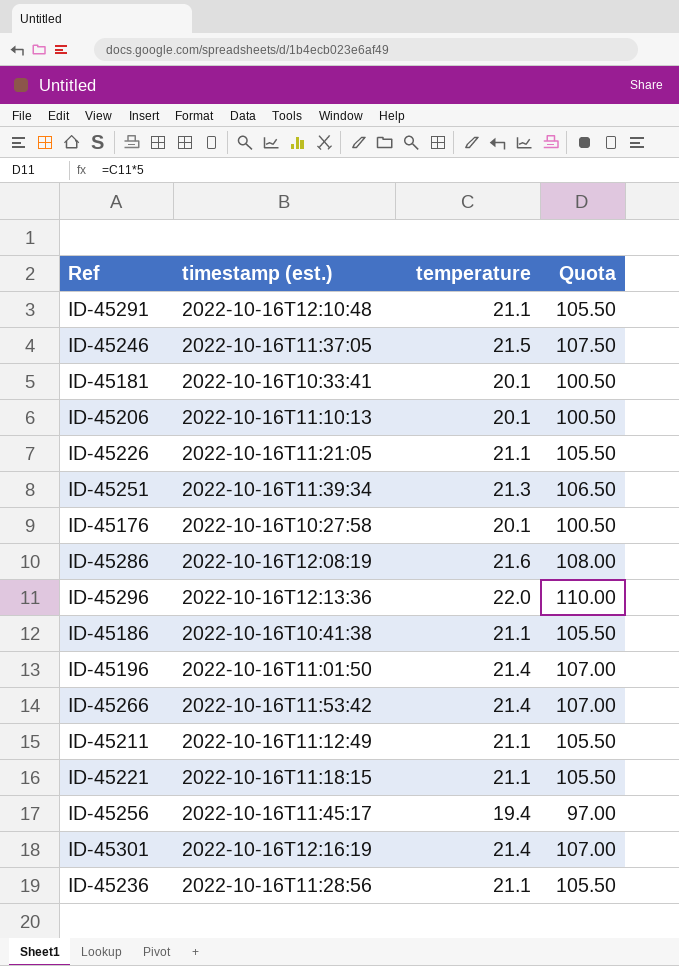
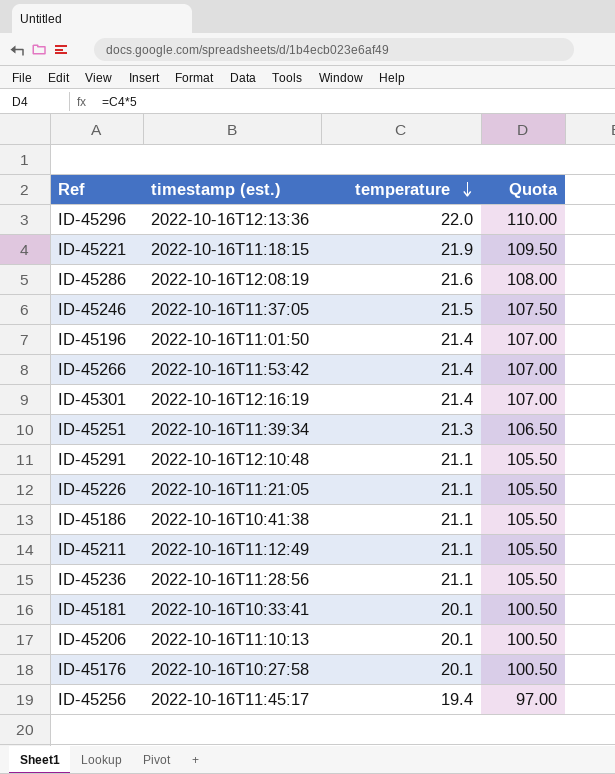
row order: none -> temperature descending
ID-45221 | temperature: 21.1 -> 21.9
ID-45221 | Quota: 105.50 -> 109.50

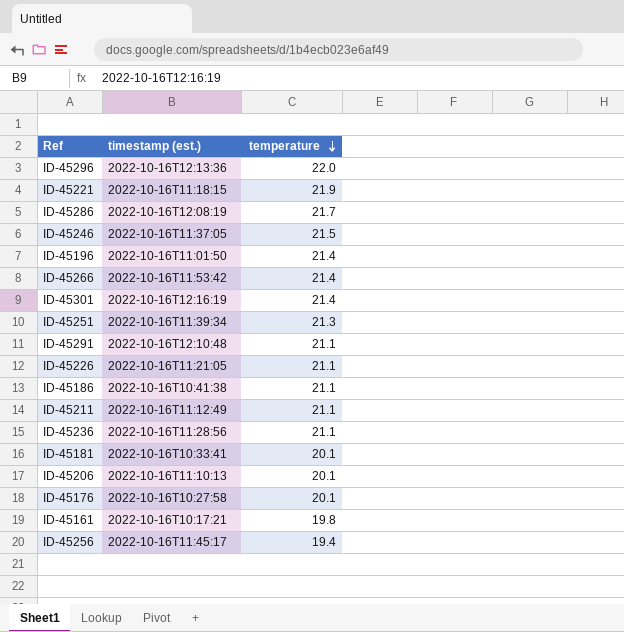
column Quota | formula: [temperature] * 5 -> none
ID-45286 | temperature: 21.6 -> 21.7
row ID-45161: none -> 2022-10-16T10:17:21 | 19.8

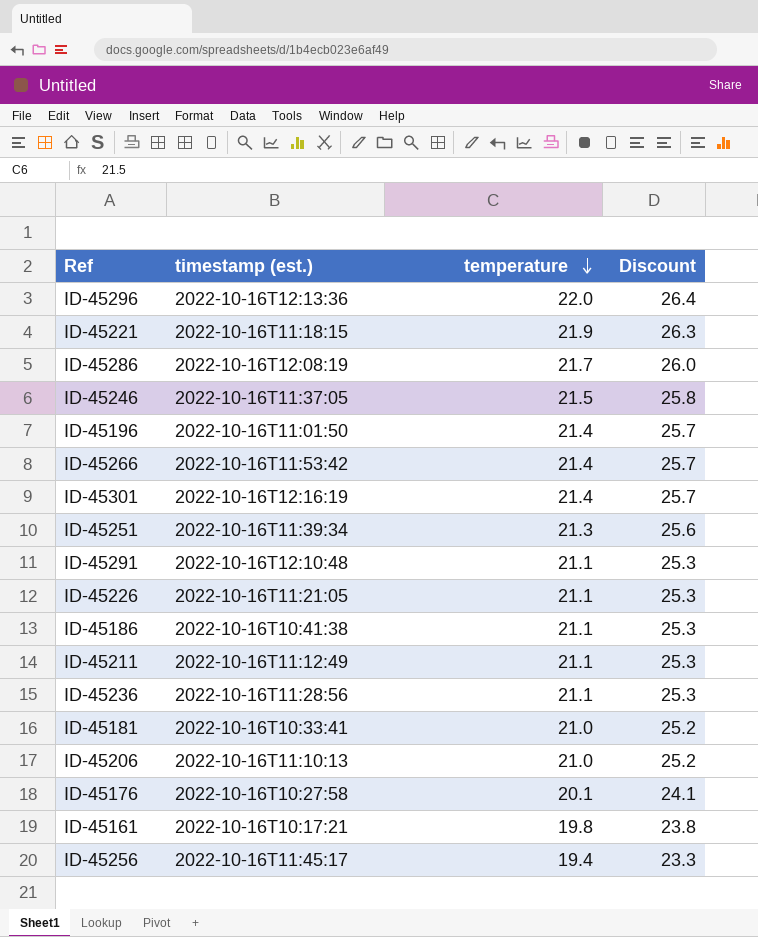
column Discount | formula: none -> [temperature] * 1.2
ID-45181 | temperature: 20.1 -> 21.0
ID-45206 | temperature: 20.1 -> 21.0

